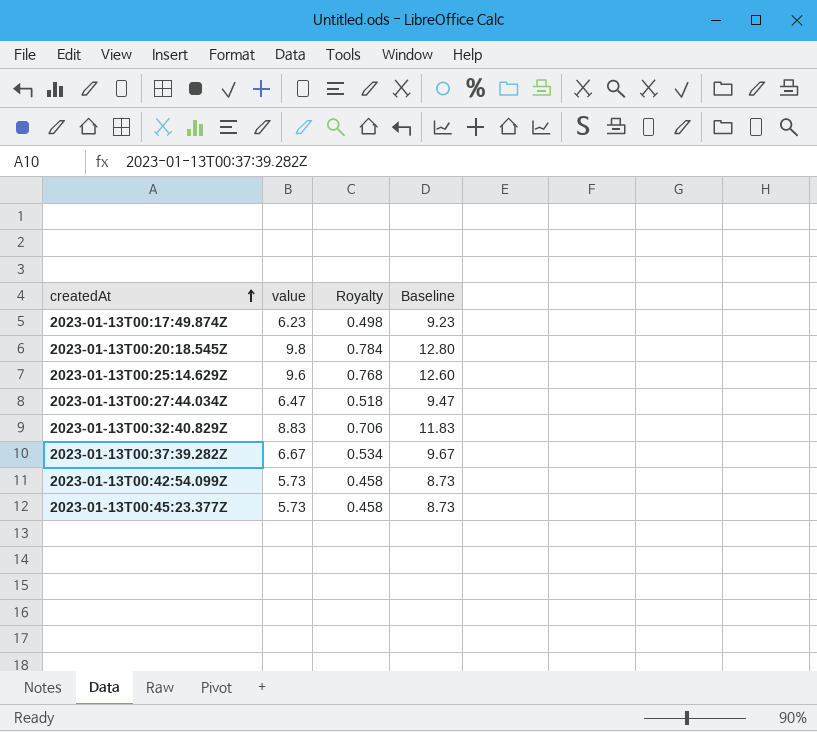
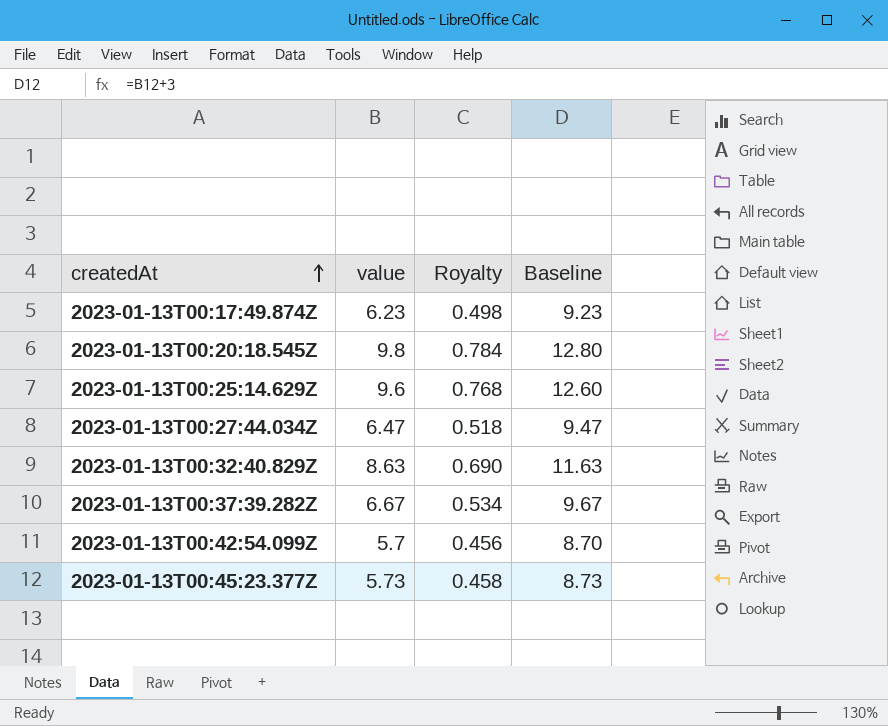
2023-01-13T00:32:40.829Z | value: 8.83 -> 8.63
2023-01-13T00:32:40.829Z | Royalty: 0.706 -> 0.690
2023-01-13T00:32:40.829Z | Baseline: 11.83 -> 11.63
2023-01-13T00:42:54.099Z | value: 5.73 -> 5.7
2023-01-13T00:42:54.099Z | Royalty: 0.458 -> 0.456
2023-01-13T00:42:54.099Z | Baseline: 8.73 -> 8.70

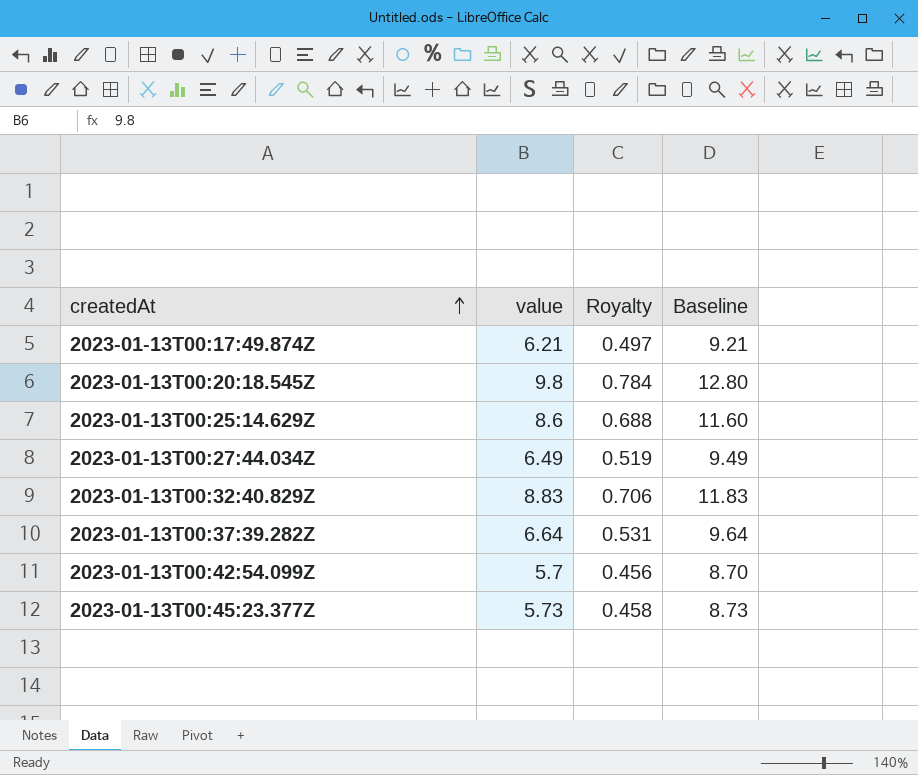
2023-01-13T00:17:49.874Z | value: 6.23 -> 6.21
2023-01-13T00:17:49.874Z | Royalty: 0.498 -> 0.497
2023-01-13T00:17:49.874Z | Baseline: 9.23 -> 9.21
2023-01-13T00:25:14.629Z | value: 9.6 -> 8.6
2023-01-13T00:25:14.629Z | Royalty: 0.768 -> 0.688
2023-01-13T00:25:14.629Z | Baseline: 12.60 -> 11.60
2023-01-13T00:27:44.034Z | value: 6.47 -> 6.49
2023-01-13T00:27:44.034Z | Royalty: 0.518 -> 0.519
2023-01-13T00:27:44.034Z | Baseline: 9.47 -> 9.49
2023-01-13T00:32:40.829Z | value: 8.63 -> 8.83
2023-01-13T00:32:40.829Z | Royalty: 0.690 -> 0.706
2023-01-13T00:32:40.829Z | Baseline: 11.63 -> 11.83
2023-01-13T00:37:39.282Z | value: 6.67 -> 6.64
2023-01-13T00:37:39.282Z | Royalty: 0.534 -> 0.531
2023-01-13T00:37:39.282Z | Baseline: 9.67 -> 9.64

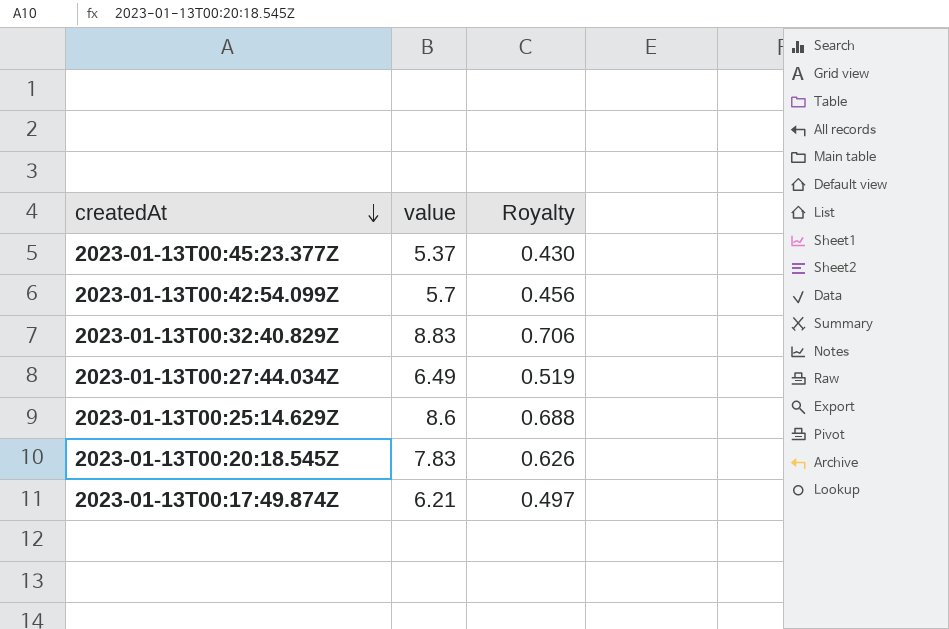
row order: createdAt ascending -> createdAt descending
column Baseline | formula: [value] + 3 -> none
row 2023-01-13T00:37:39.282Z: 6.64 | 0.531 | 9.64 -> none
2023-01-13T00:45:23.377Z | value: 5.73 -> 5.37
2023-01-13T00:45:23.377Z | Royalty: 0.458 -> 0.430
2023-01-13T00:20:18.545Z | value: 9.8 -> 7.83
2023-01-13T00:20:18.545Z | Royalty: 0.784 -> 0.626

